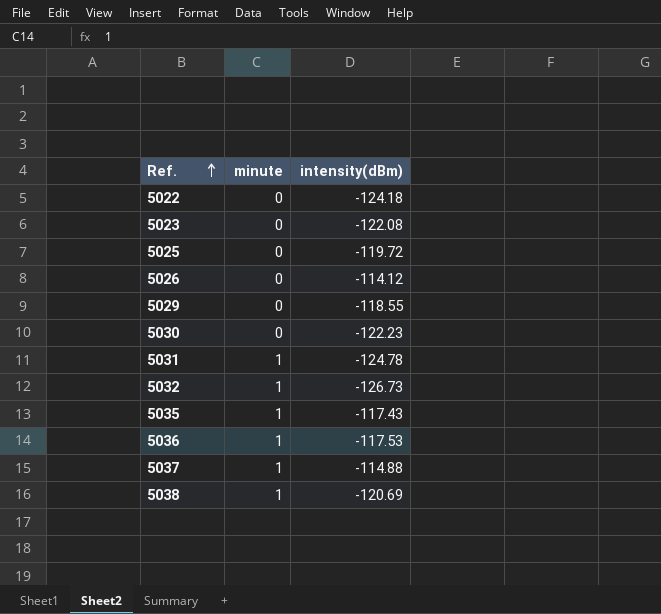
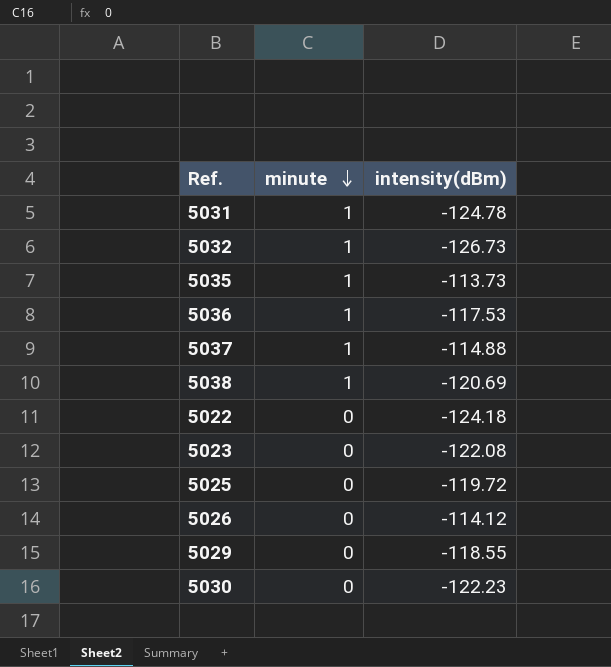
row order: Ref. ascending -> minute descending
5035 | intensity(dBm): -117.43 -> -113.73

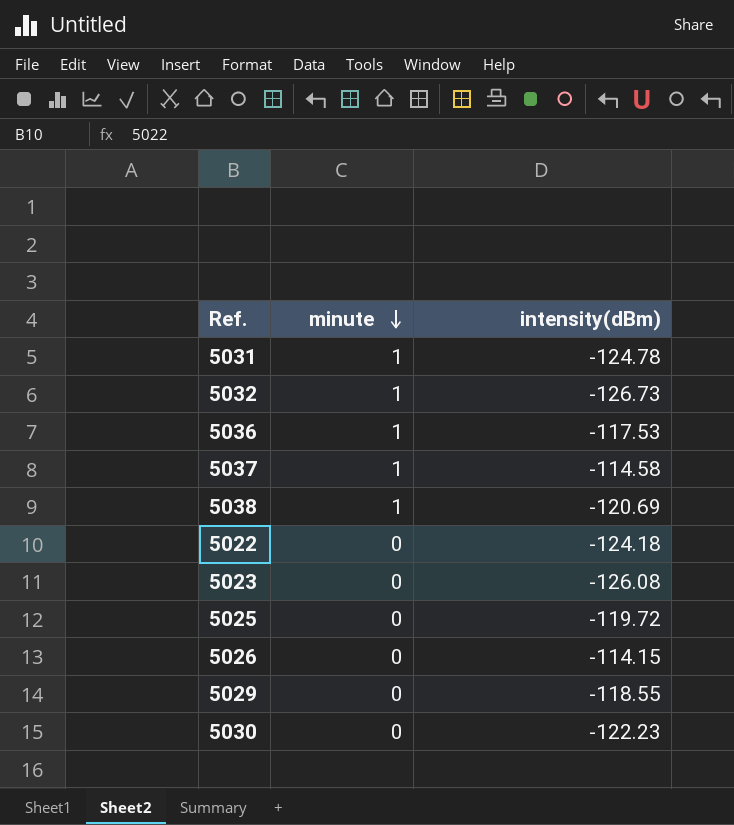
row 5035: 1 | -113.73 -> none
5037 | intensity(dBm): -114.88 -> -114.58
5023 | intensity(dBm): -122.08 -> -126.08
5026 | intensity(dBm): -114.12 -> -114.15

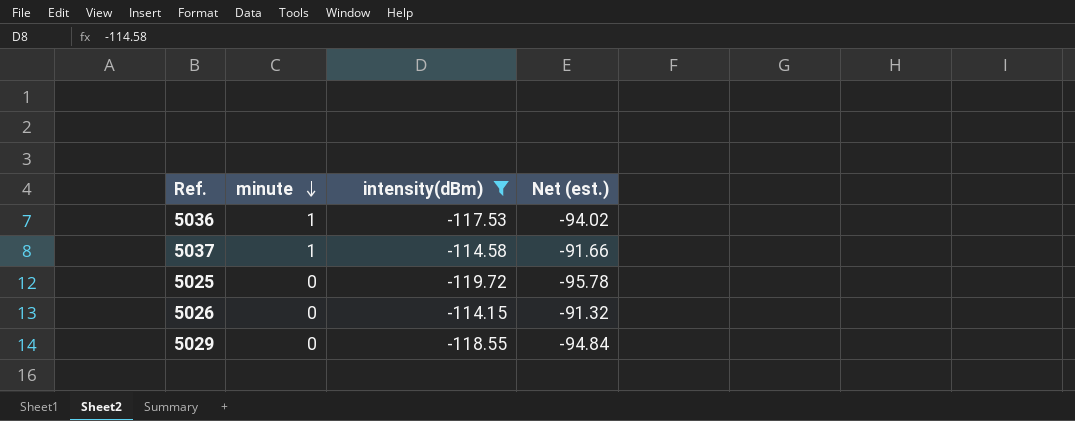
filter: none -> intensity(dBm) >= -119.72
column Net (est.) | formula: none -> [intensity(dBm)] * 0.8

